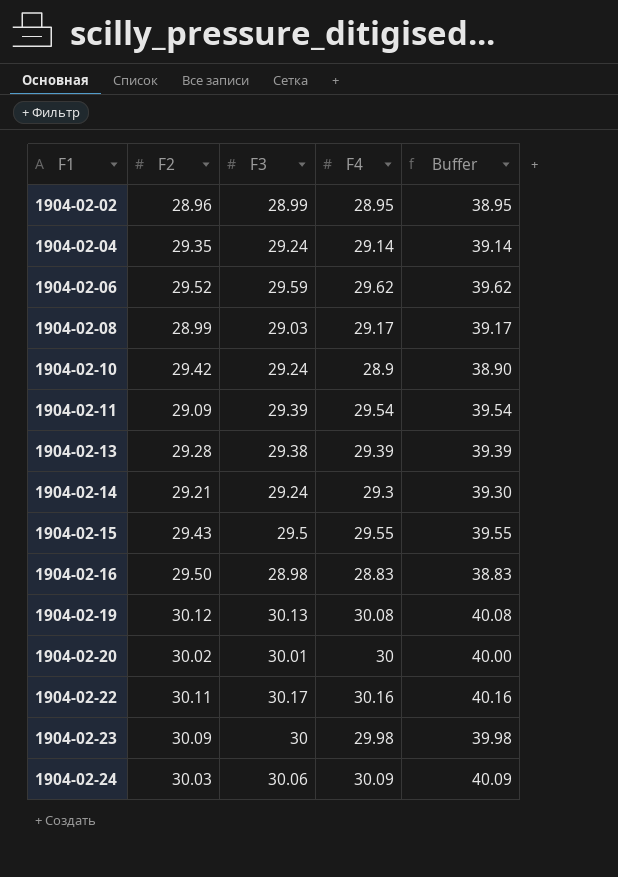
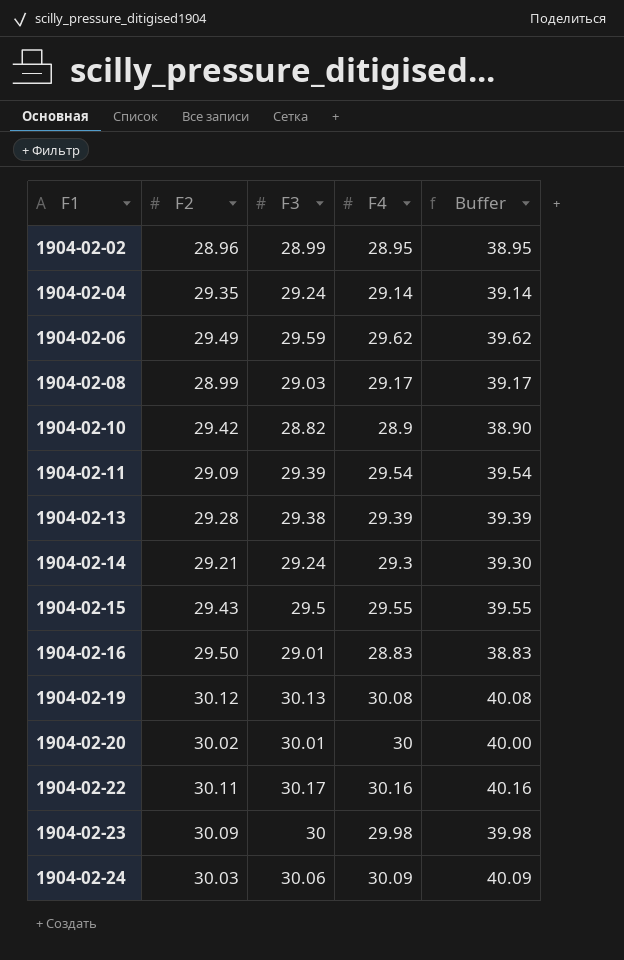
1904-02-06 | F2: 29.52 -> 29.49
1904-02-10 | F3: 29.24 -> 28.82
1904-02-16 | F3: 28.98 -> 29.01

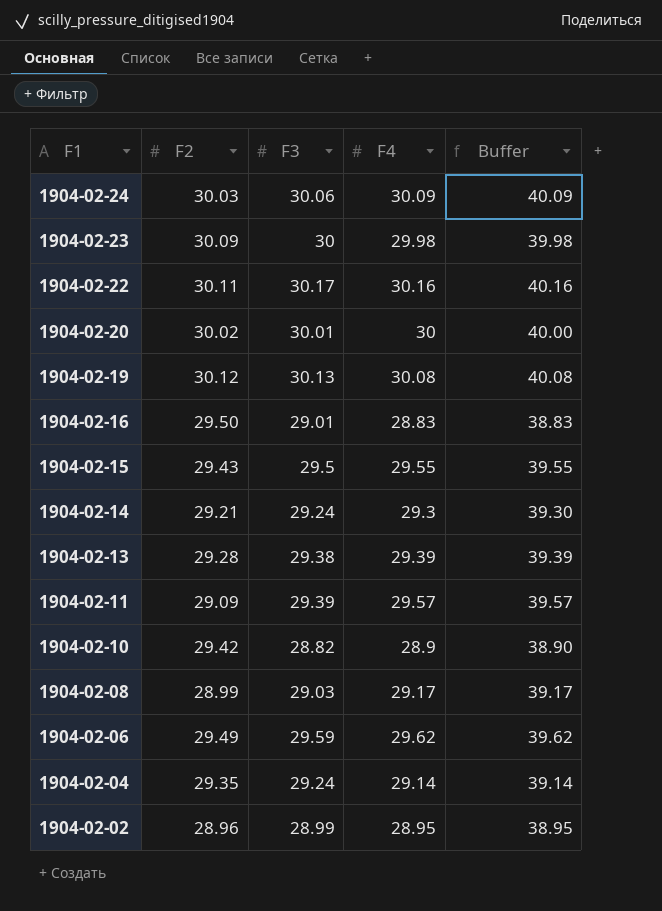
row order: F1 ascending -> F1 descending
1904-02-11 | F4: 29.54 -> 29.57
1904-02-11 | Buffer: 39.54 -> 39.57

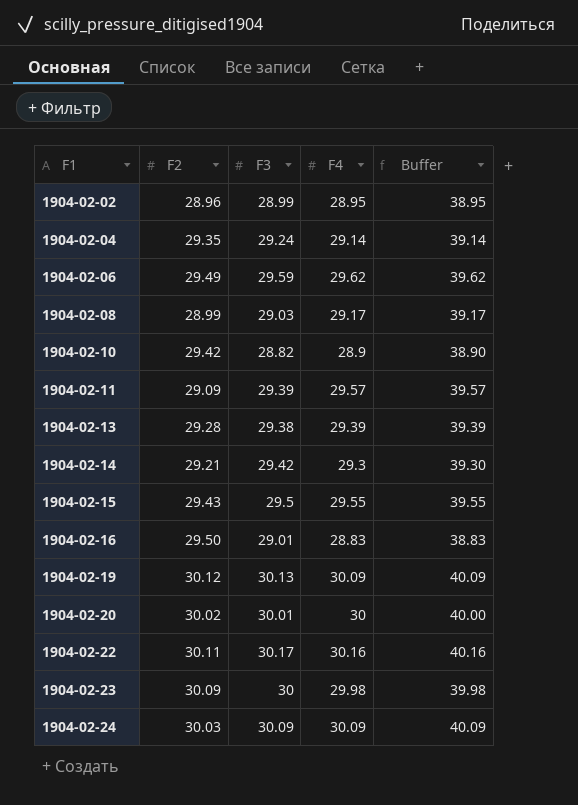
row order: F1 descending -> F1 ascending
1904-02-14 | F3: 29.24 -> 29.42
1904-02-19 | F4: 30.08 -> 30.09
1904-02-19 | Buffer: 40.08 -> 40.09
1904-02-24 | F3: 30.06 -> 30.09

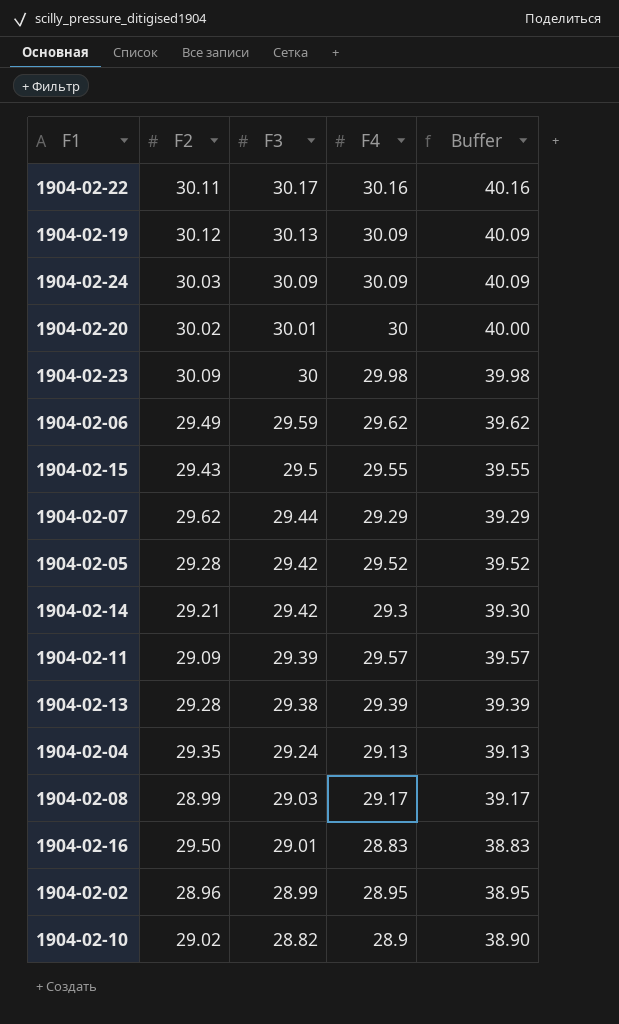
row order: F1 ascending -> F3 descending
row 1904-02-07: none -> 29.62 | 29.44 | 29.29 | 39.29
row 1904-02-05: none -> 29.28 | 29.42 | 29.52 | 39.52
1904-02-04 | F4: 29.14 -> 29.13
1904-02-04 | Buffer: 39.14 -> 39.13
1904-02-10 | F2: 29.42 -> 29.02

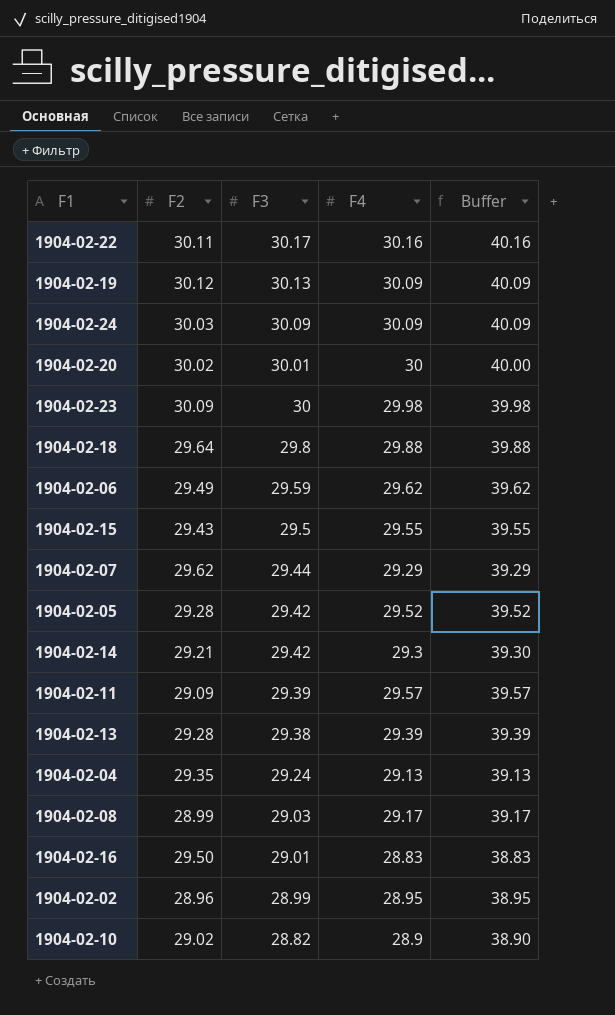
row 1904-02-18: none -> 29.64 | 29.8 | 29.88 | 39.88

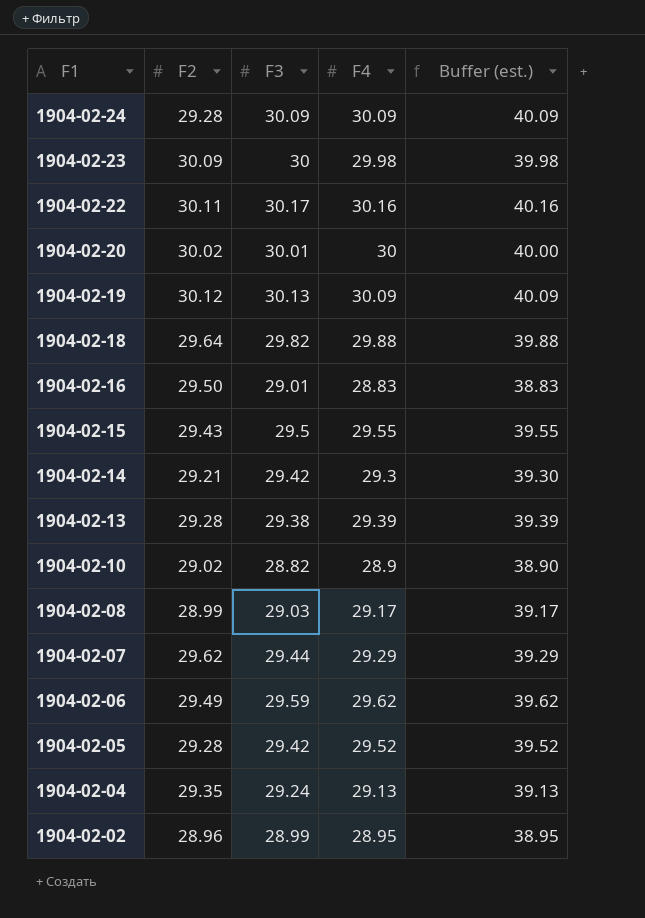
row order: F3 descending -> F1 descending
column name: Buffer -> Buffer (est.)
row 1904-02-11: 29.09 | 29.39 | 29.57 | 39.57 -> none
1904-02-24 | F2: 30.03 -> 29.28
1904-02-18 | F3: 29.8 -> 29.82

